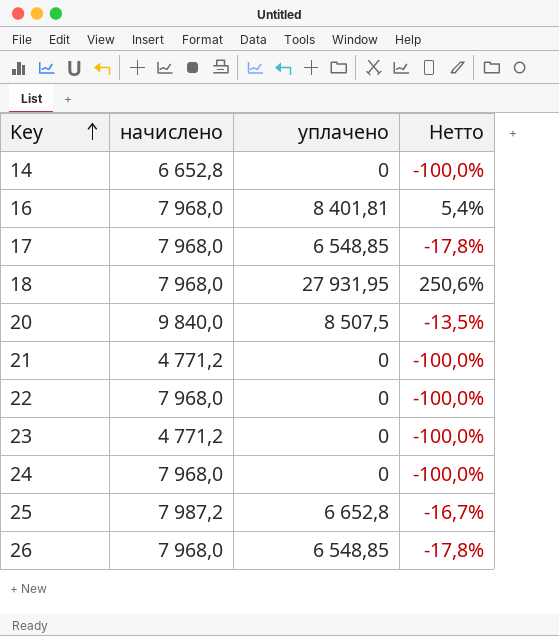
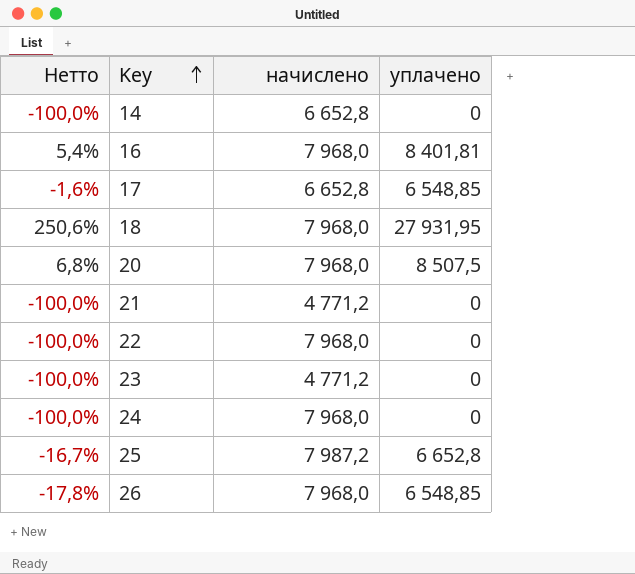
column Нетто | position: 4 -> 1
17 | Нетто: -17,8% -> -1,6%
17 | начислено: 7 968,0 -> 6 652,8
20 | Нетто: -13,5% -> 6,8%
20 | начислено: 9 840,0 -> 7 968,0

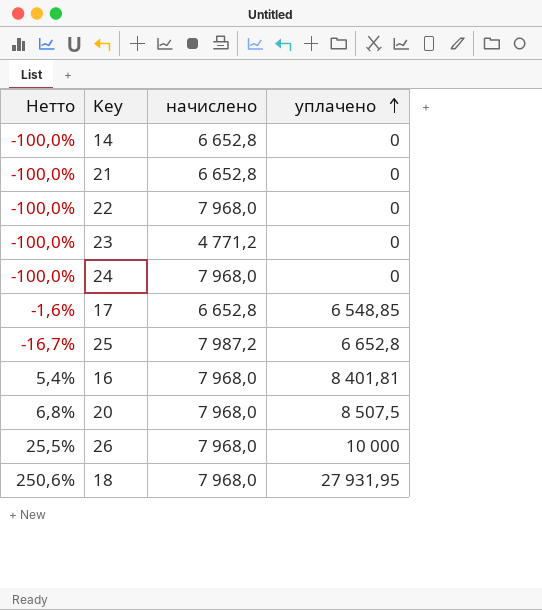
row order: Key ascending -> уплачено ascending
21 | начислено: 4 771,2 -> 6 652,8
26 | Нетто: -17,8% -> 25,5%
26 | уплачено: 6 548,85 -> 10 000

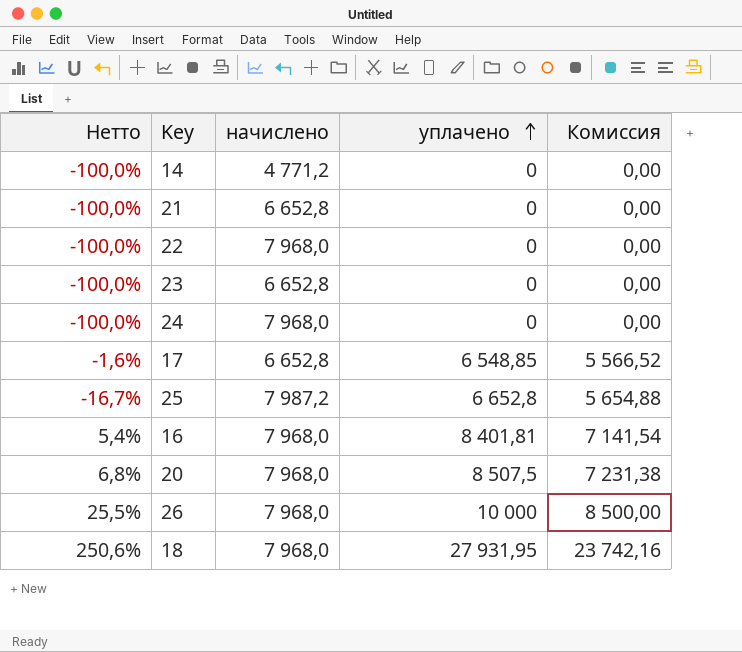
column Комиссия | formula: none -> [уплачено] * 0,85
14 | начислено: 6 652,8 -> 4 771,2
23 | начислено: 4 771,2 -> 6 652,8

